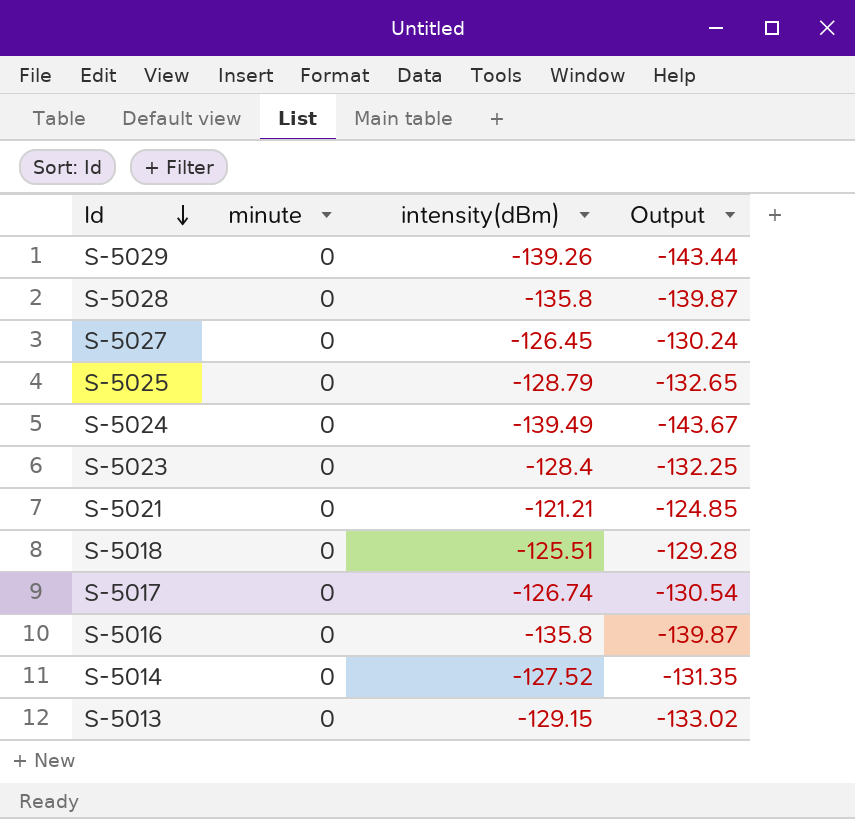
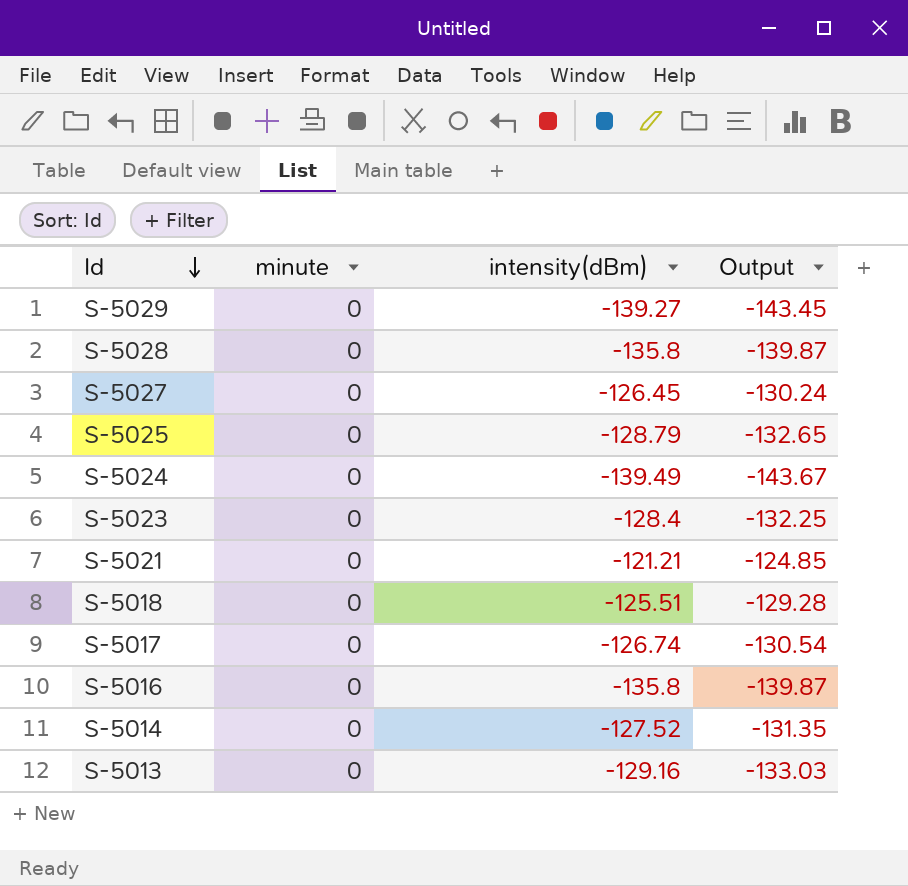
S-5029 | intensity(dBm): -139.26 -> -139.27
S-5029 | Output: -143.44 -> -143.45
S-5013 | intensity(dBm): -129.15 -> -129.16
S-5013 | Output: -133.02 -> -133.03

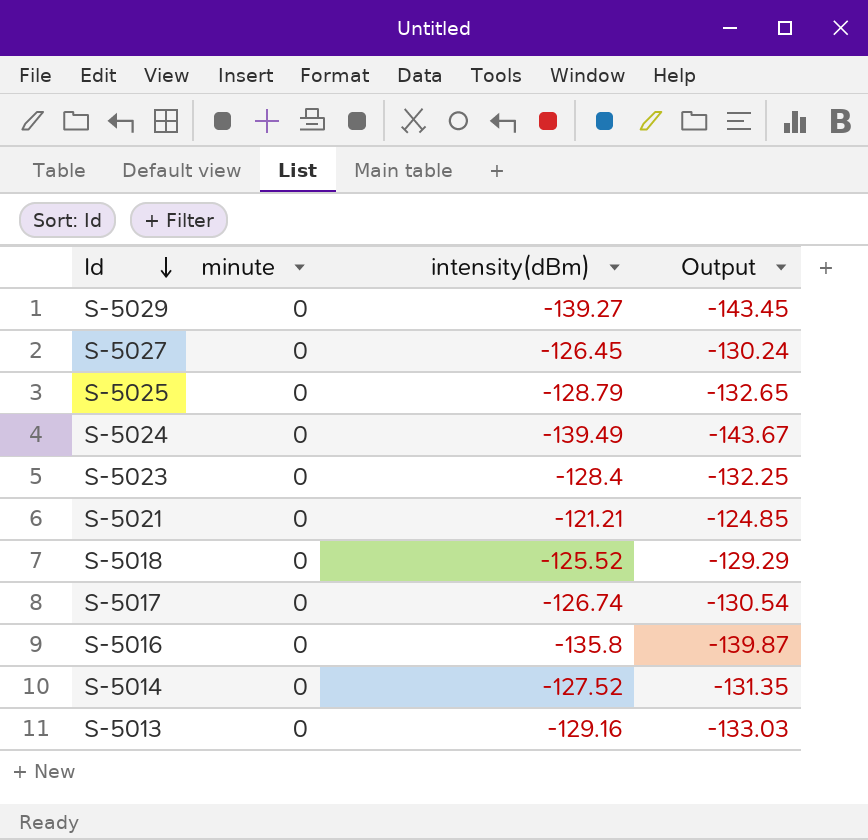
row S-5028: 0 | -135.8 | -139.87 -> none
S-5018 | intensity(dBm): -125.51 -> -125.52
S-5018 | Output: -129.28 -> -129.29

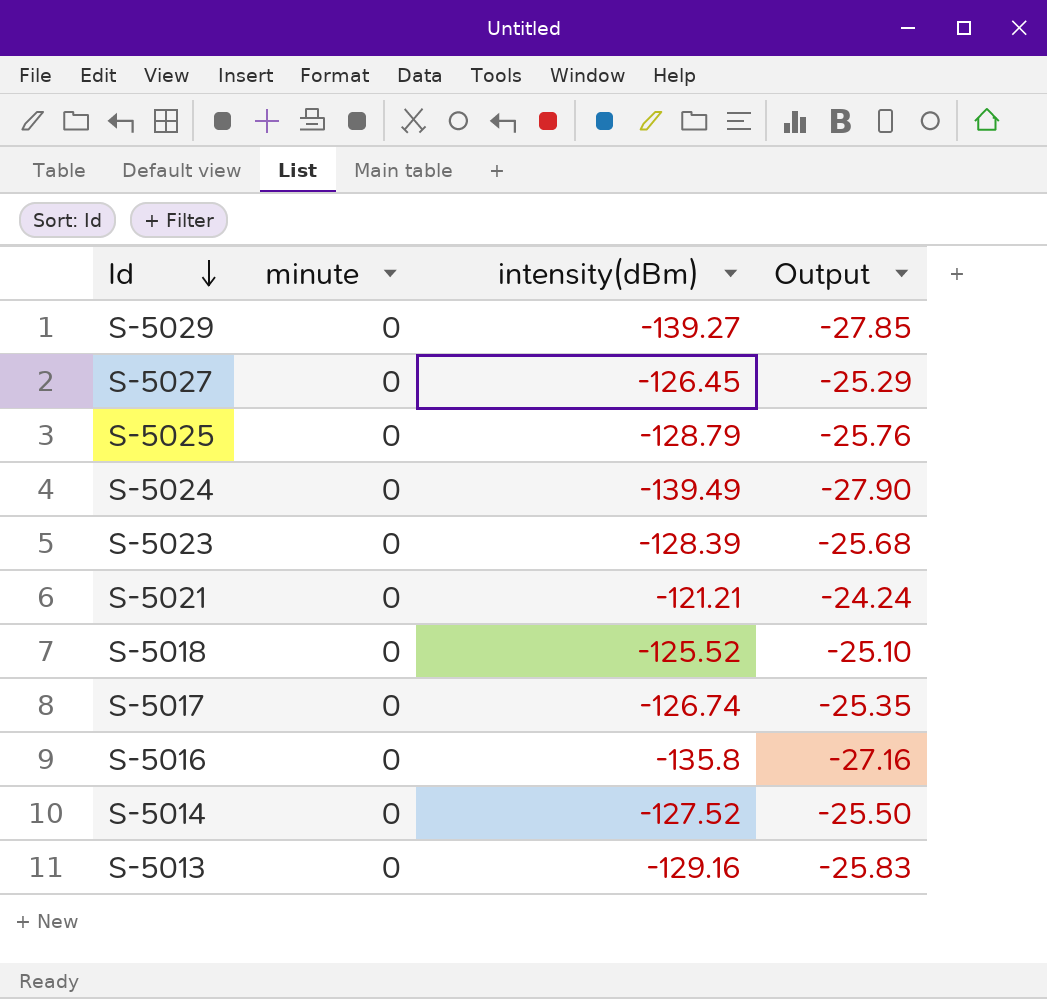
column Output | formula: [intensity(dBm)] * 1.03 -> [intensity(dBm)] * 0.2
S-5023 | intensity(dBm): -128.4 -> -128.39

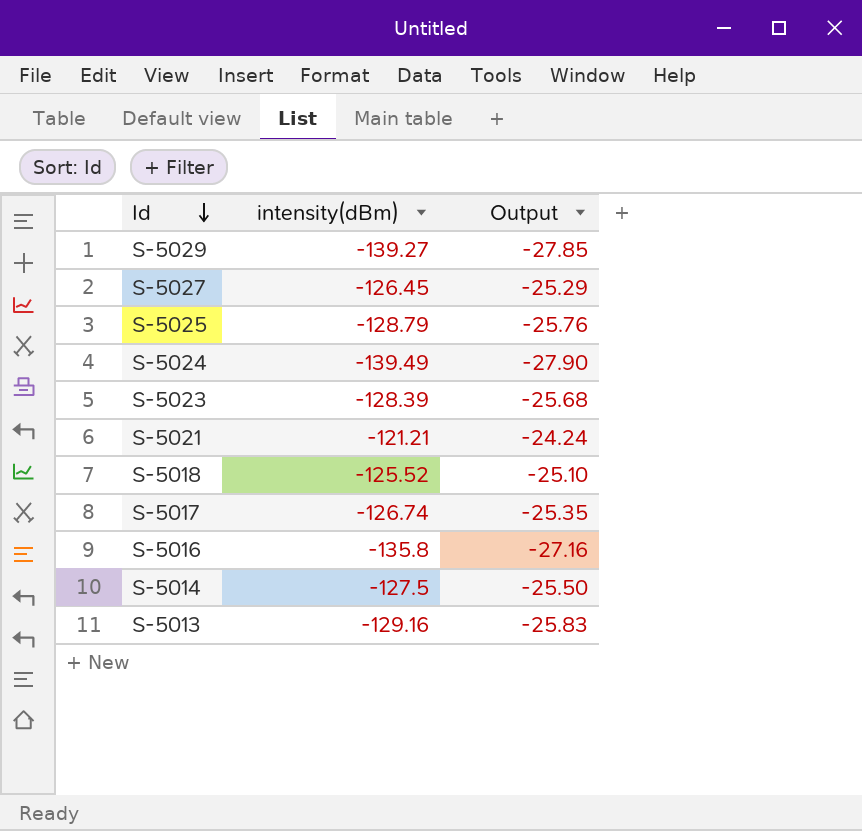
column minute | position: 2 -> none
S-5014 | intensity(dBm): -127.52 -> -127.5

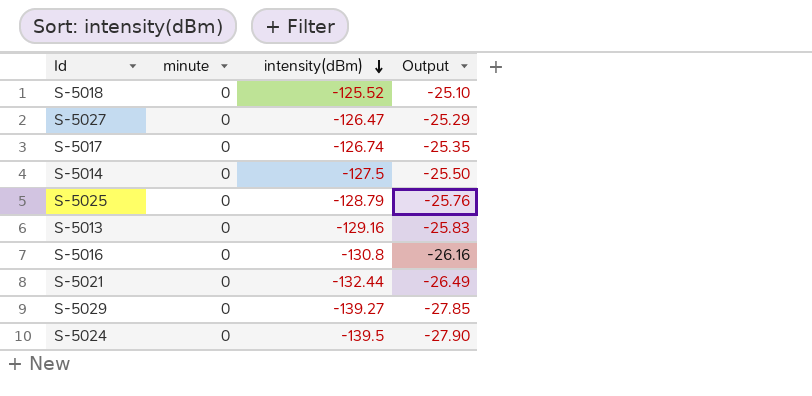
row order: Id descending -> intensity(dBm) descending
column minute | position: none -> 2
row S-5023: -128.39 | -25.68 -> none
S-5027 | intensity(dBm): -126.45 -> -126.47
S-5016 | intensity(dBm): -135.8 -> -130.8
S-5016 | Output: -27.16 -> -26.16
S-5021 | intensity(dBm): -121.21 -> -132.44
S-5021 | Output: -24.24 -> -26.49
S-5024 | intensity(dBm): -139.49 -> -139.5

